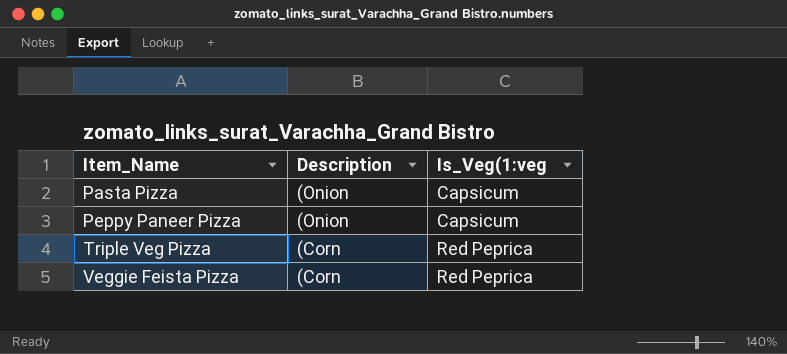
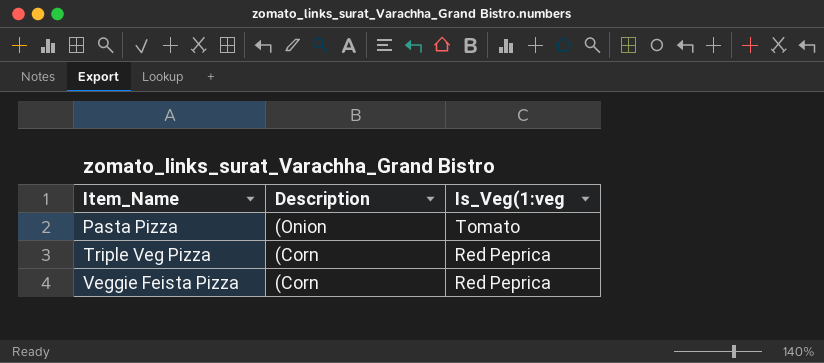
row Peppy Paneer Pizza: (Onion | Capsicum -> none
Pasta Pizza | Is_Veg(1:veg: Capsicum -> Tomato

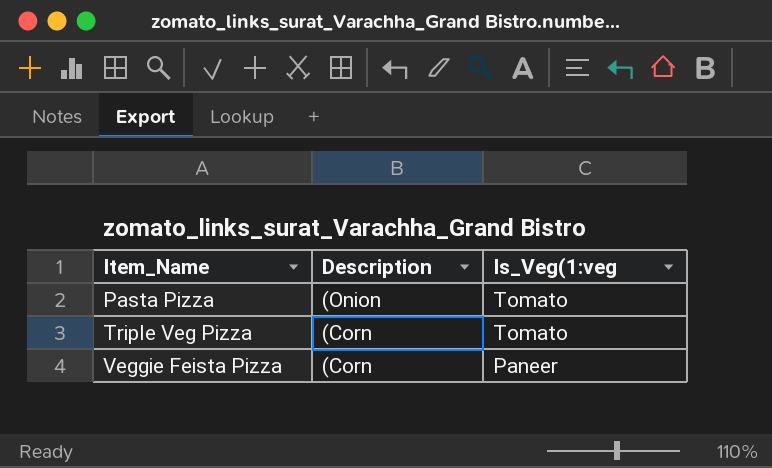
Triple Veg Pizza | Is_Veg(1:veg: Red Peprica -> Tomato
Veggie Feista Pizza | Is_Veg(1:veg: Red Peprica -> Paneer

